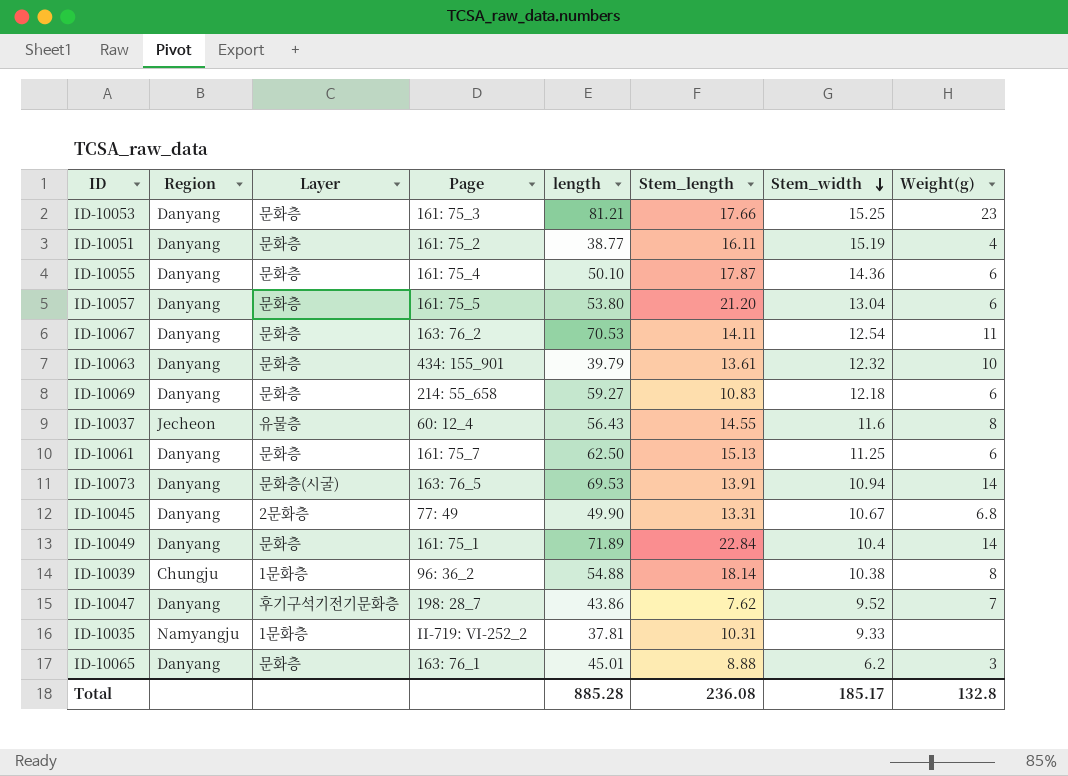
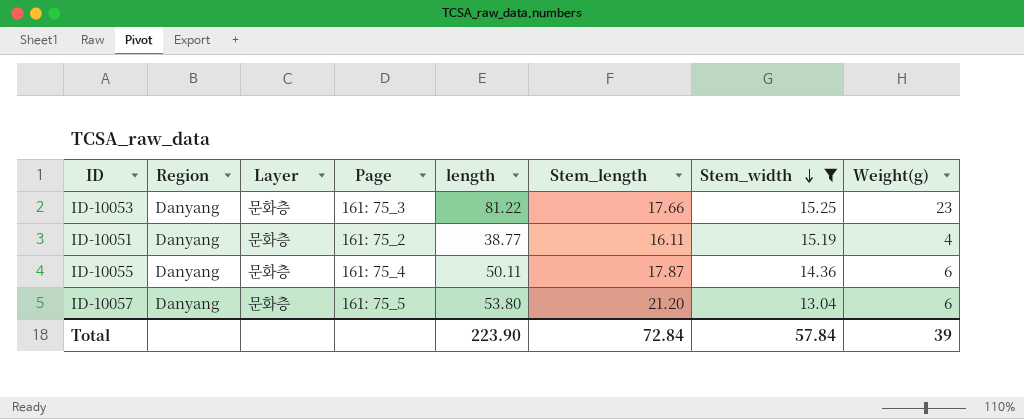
filter: none -> Stem_width >= 13.04
ID-10053 | length: 81.21 -> 81.22
ID-10055 | length: 50.10 -> 50.11
Total | length: 885.28 -> 223.90
Total | Stem_length: 236.08 -> 72.84
Total | Stem_width: 185.17 -> 57.84
Total | Weight(g): 132.8 -> 39

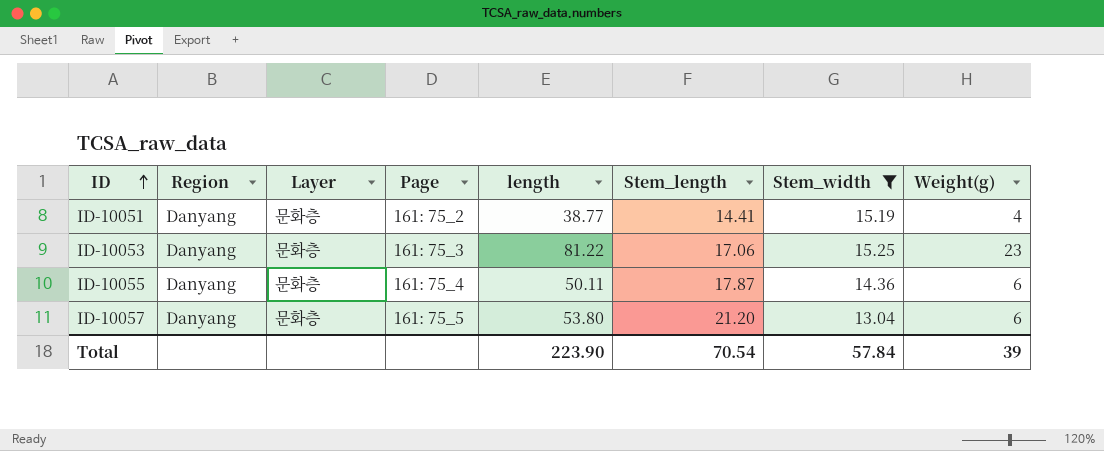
row order: Stem_width descending -> ID ascending
ID-10051 | Stem_length: 16.11 -> 14.41
ID-10053 | Stem_length: 17.66 -> 17.06
Total | Stem_length: 72.84 -> 70.54

